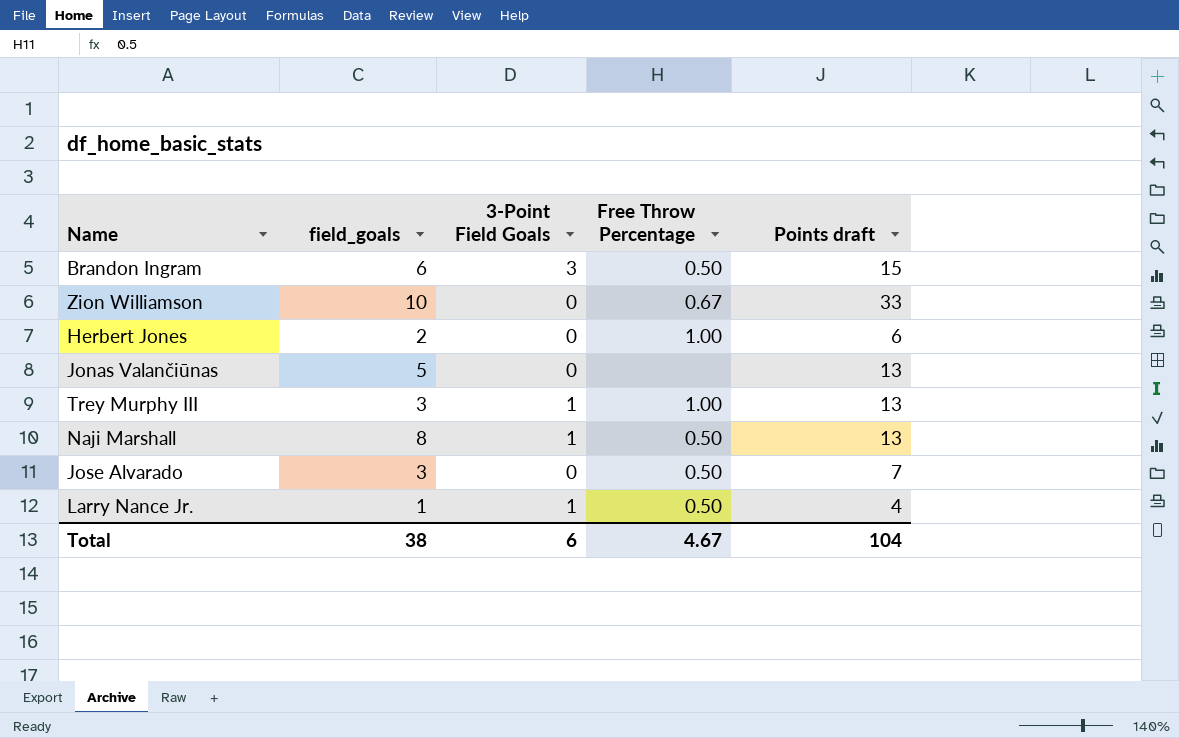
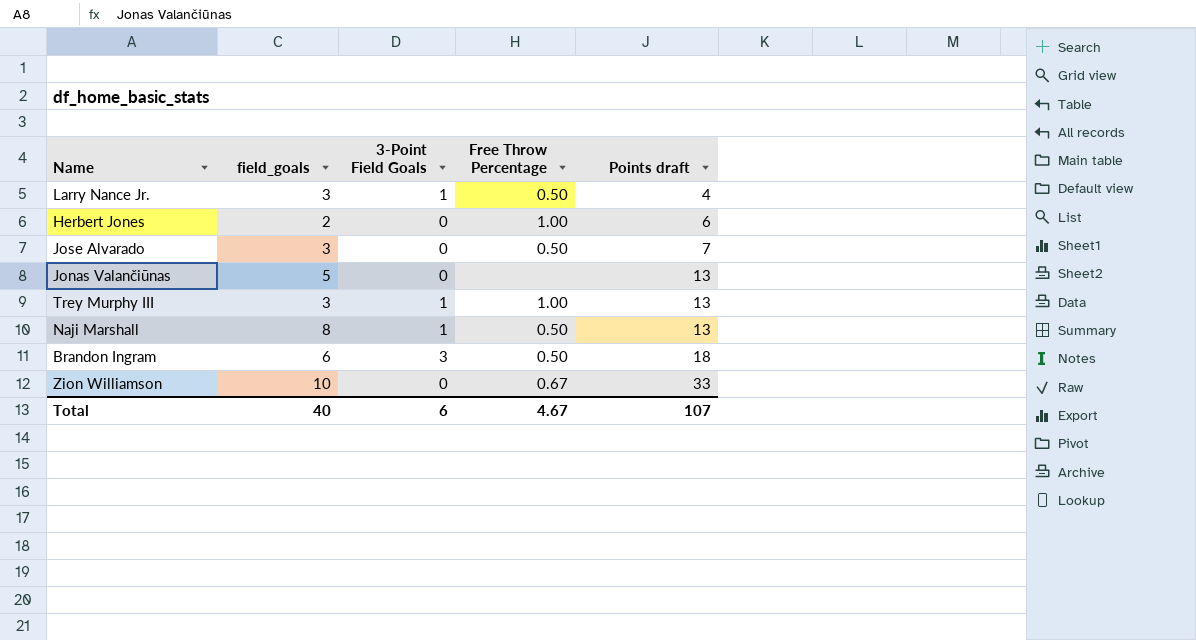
row order: none -> Points draft ascending
Larry Nance Jr. | field_goals: 1 -> 3
Brandon Ingram | Points draft: 15 -> 18
Total | field_goals: 38 -> 40
Total | Points draft: 104 -> 107

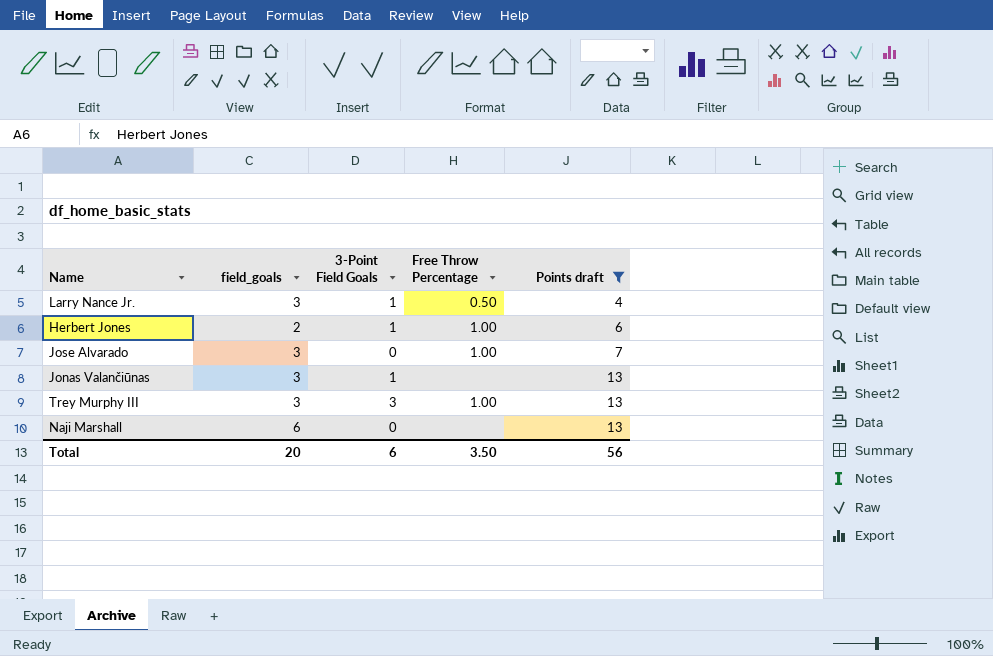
filter: none -> Points draft <= 13
Herbert Jones | 3-Point Field Goals: 0 -> 1
Jose Alvarado | Free Throw Percentage: 0.50 -> 1.00
Jonas Valančiūnas | field_goals: 5 -> 3
Jonas Valančiūnas | 3-Point Field Goals: 0 -> 1
Trey Murphy III | 3-Point Field Goals: 1 -> 3
Naji Marshall | field_goals: 8 -> 6
Naji Marshall | 3-Point Field Goals: 1 -> 0
Naji Marshall | Free Throw Percentage: 0.50 -> none
Total | field_goals: 40 -> 20
Total | Free Throw Percentage: 4.67 -> 3.50
Total | Points draft: 107 -> 56

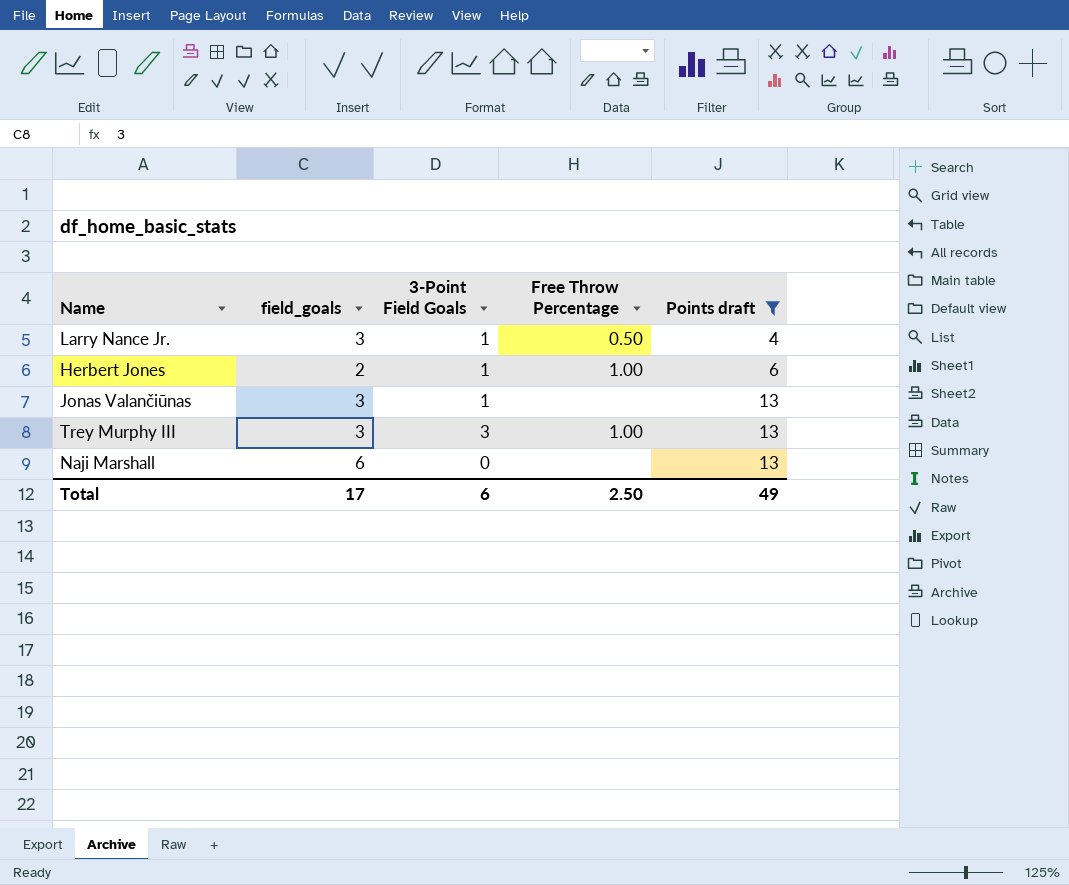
row Jose Alvarado: 3 | 0 | 1.00 | 7 -> none
Total | field_goals: 20 -> 17
Total | Free Throw Percentage: 3.50 -> 2.50
Total | Points draft: 56 -> 49

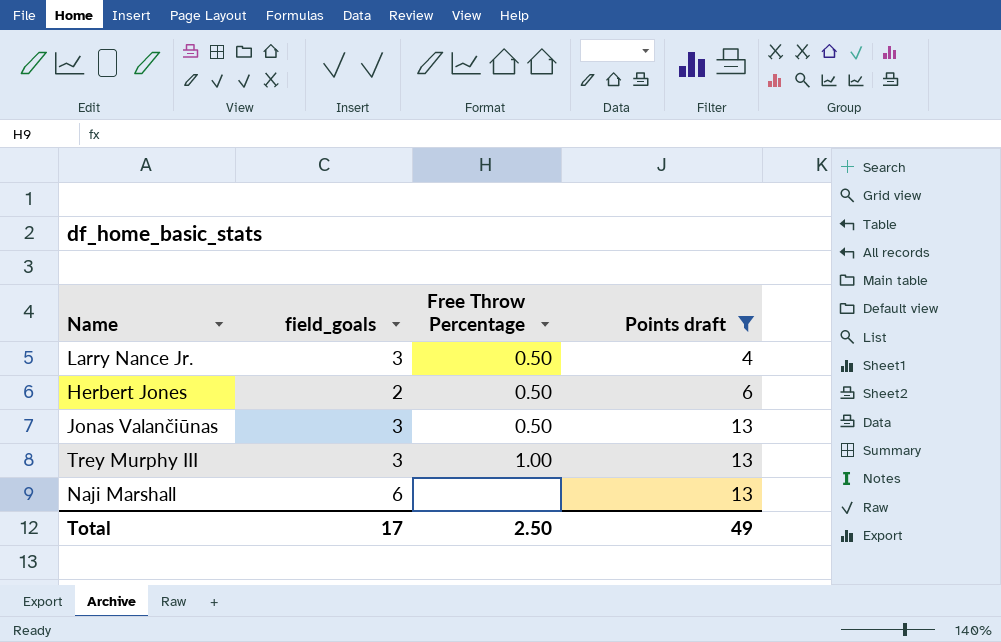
column 3-Point Field Goals | position: 3 -> none
Herbert Jones | Free Throw Percentage: 1.00 -> 0.50
Jonas Valančiūnas | Free Throw Percentage: none -> 0.50

